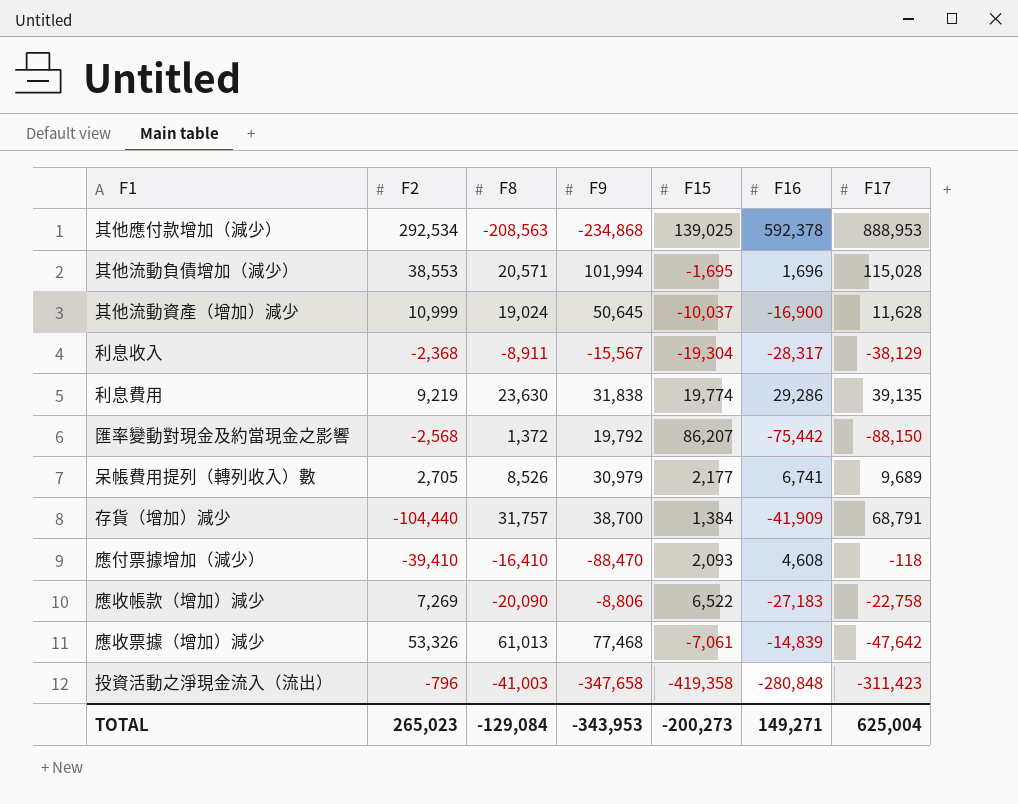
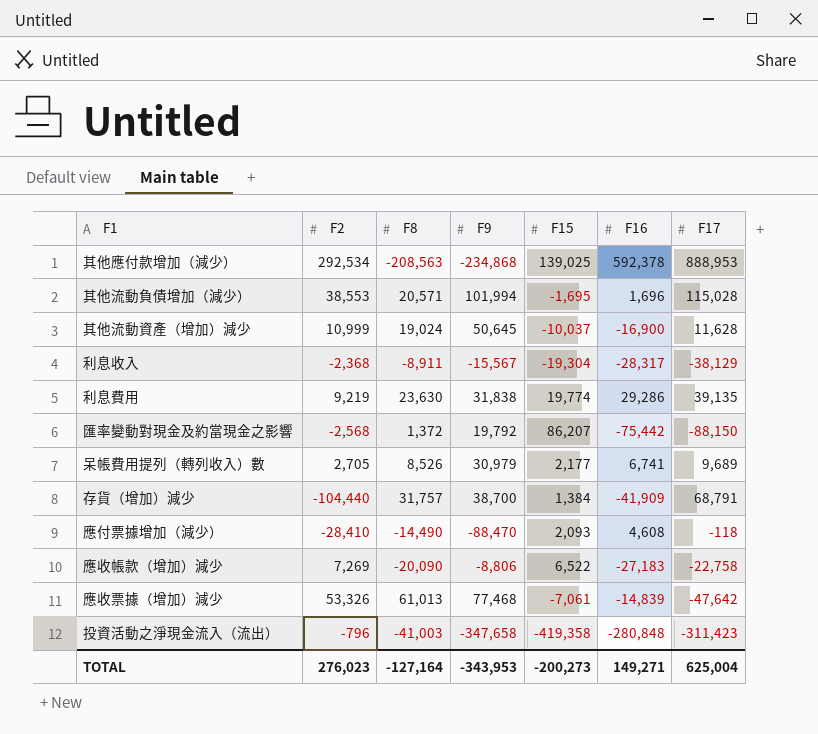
應付票據增加（減少） | F2: -39,410 -> -28,410
應付票據增加（減少） | F8: -16,410 -> -14,490
TOTAL | F2: 265,023 -> 276,023
TOTAL | F8: -129,084 -> -127,164

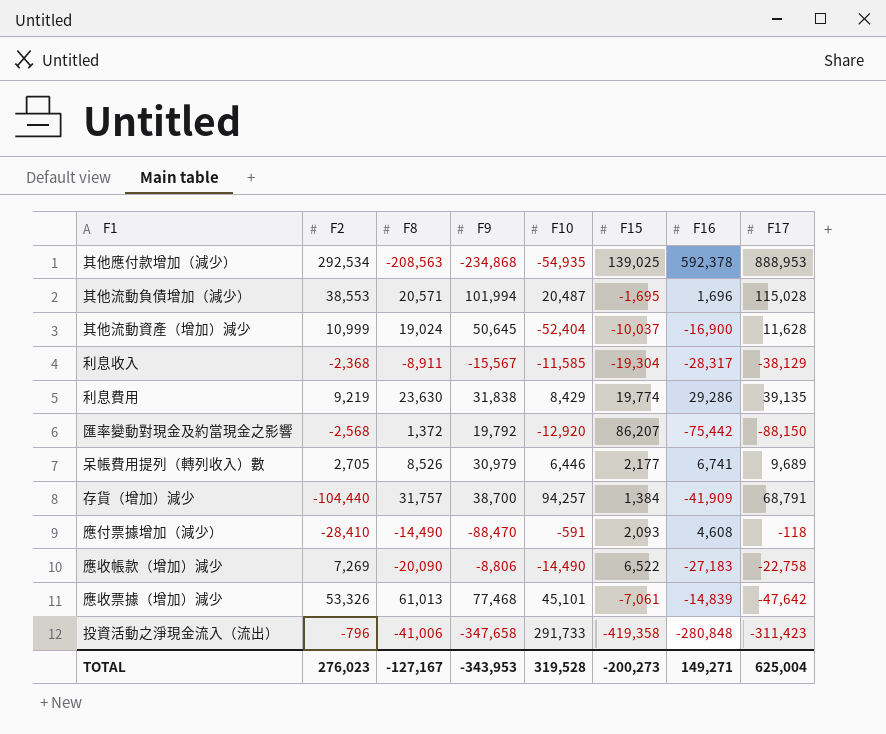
column F10 | position: none -> 5
投資活動之淨現金流入（流出） | F8: -41,003 -> -41,006
TOTAL | F8: -127,164 -> -127,167

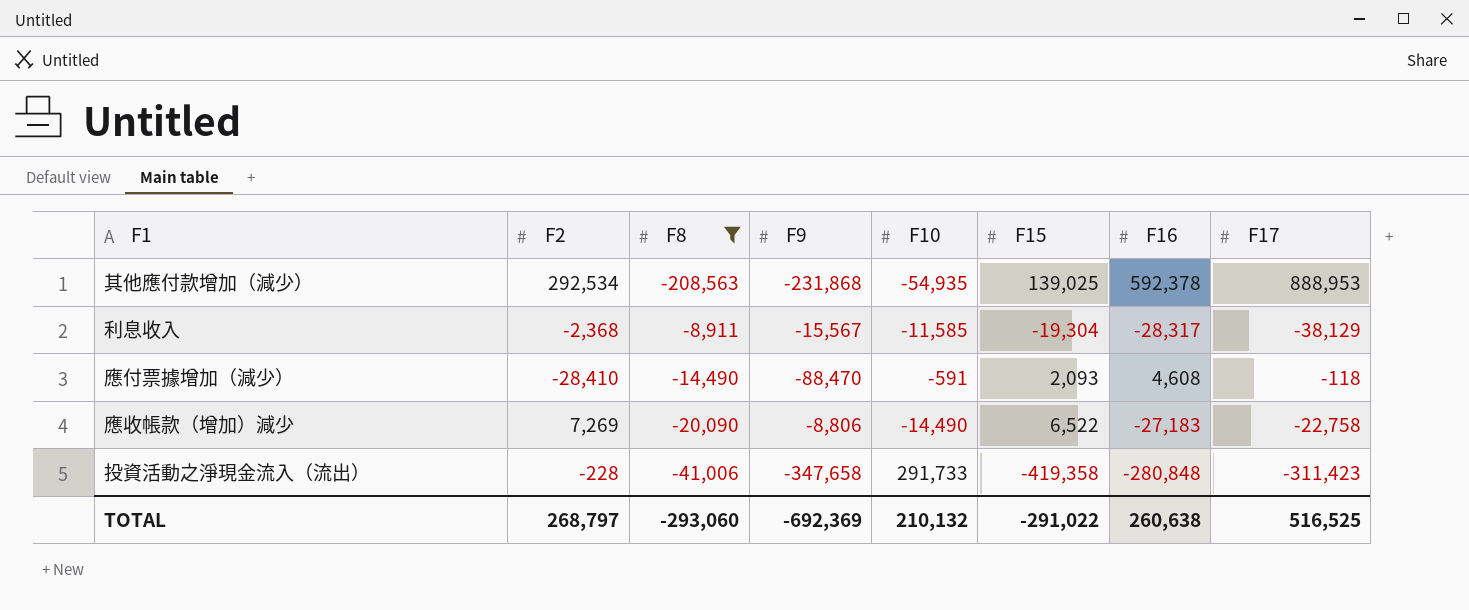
filter: none -> F8 <= -8,911
其他應付款增加（減少） | F9: -234,868 -> -231,868
投資活動之淨現金流入（流出） | F2: -796 -> -228
TOTAL | F2: 276,023 -> 268,797
TOTAL | F8: -127,167 -> -293,060
TOTAL | F9: -343,953 -> -692,369
TOTAL | F10: 319,528 -> 210,132
TOTAL | F15: -200,273 -> -291,022
TOTAL | F16: 149,271 -> 260,638
TOTAL | F17: 625,004 -> 516,525

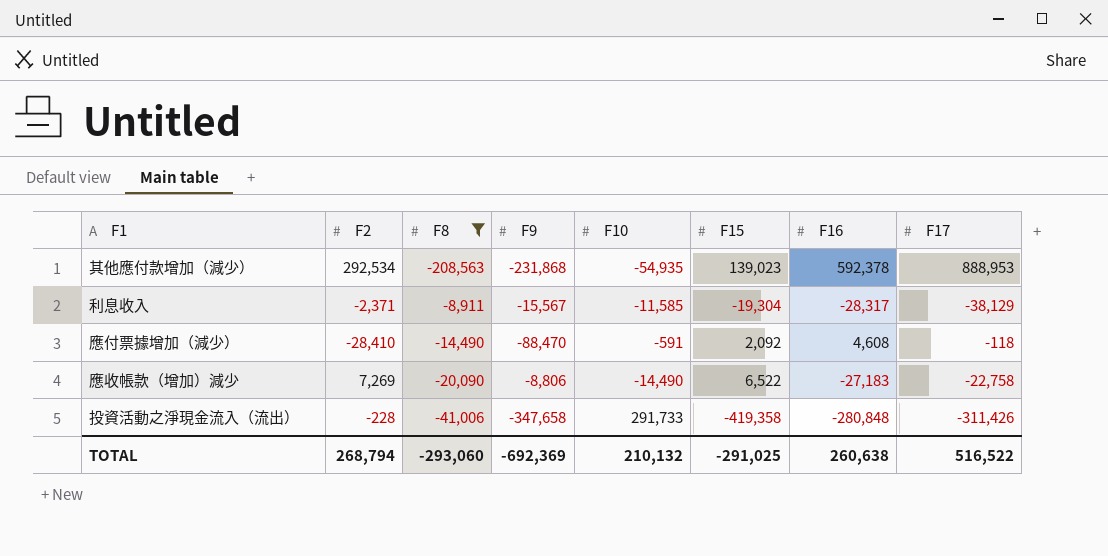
其他應付款增加（減少） | F15: 139,025 -> 139,023
利息收入 | F2: -2,368 -> -2,371
應付票據增加（減少） | F15: 2,093 -> 2,092
投資活動之淨現金流入（流出） | F17: -311,423 -> -311,426
TOTAL | F2: 268,797 -> 268,794
TOTAL | F15: -291,022 -> -291,025
TOTAL | F17: 516,525 -> 516,522

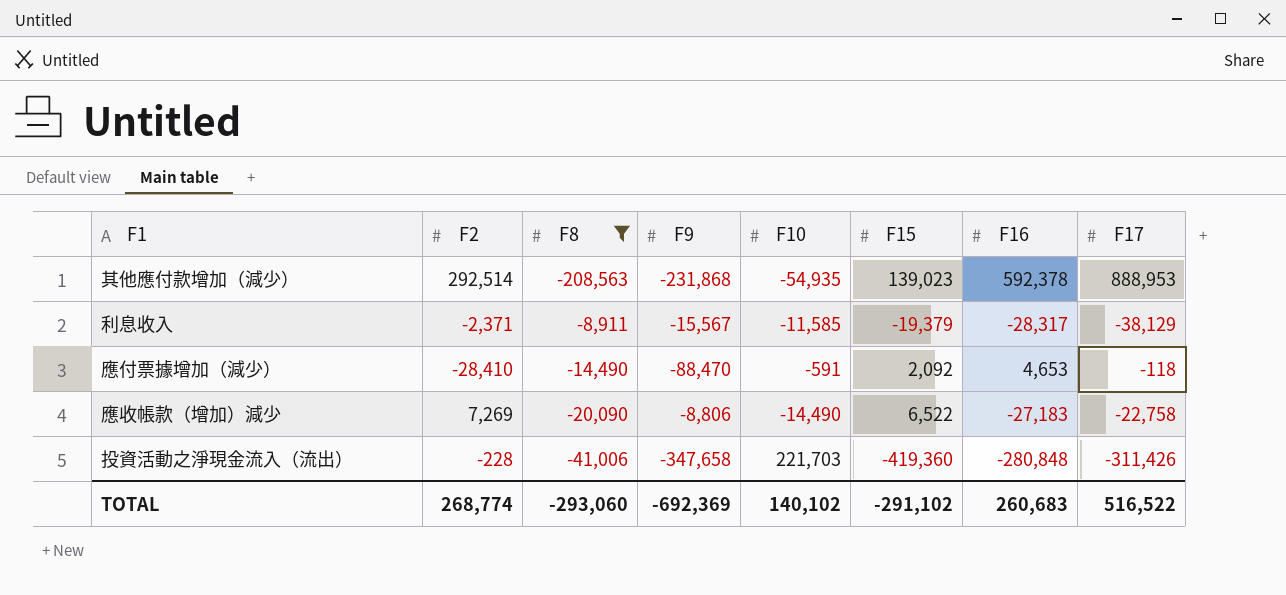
其他應付款增加（減少） | F2: 292,534 -> 292,514
利息收入 | F15: -19,304 -> -19,379
應付票據增加（減少） | F16: 4,608 -> 4,653
投資活動之淨現金流入（流出） | F10: 291,733 -> 221,703
投資活動之淨現金流入（流出） | F15: -419,358 -> -419,360
TOTAL | F2: 268,794 -> 268,774
TOTAL | F10: 210,132 -> 140,102
TOTAL | F15: -291,025 -> -291,102
TOTAL | F16: 260,638 -> 260,683

